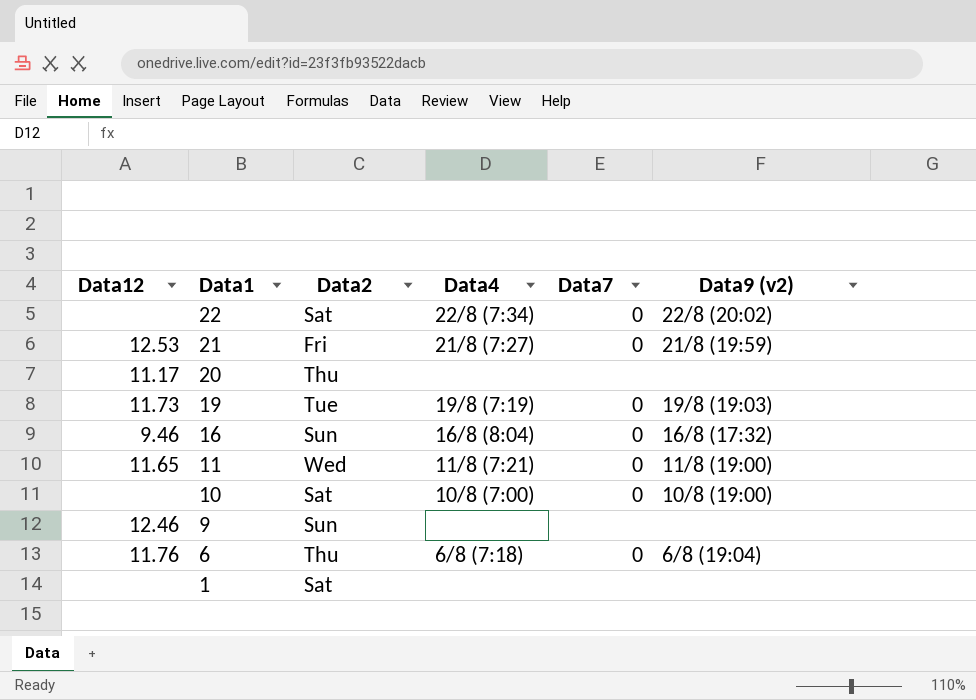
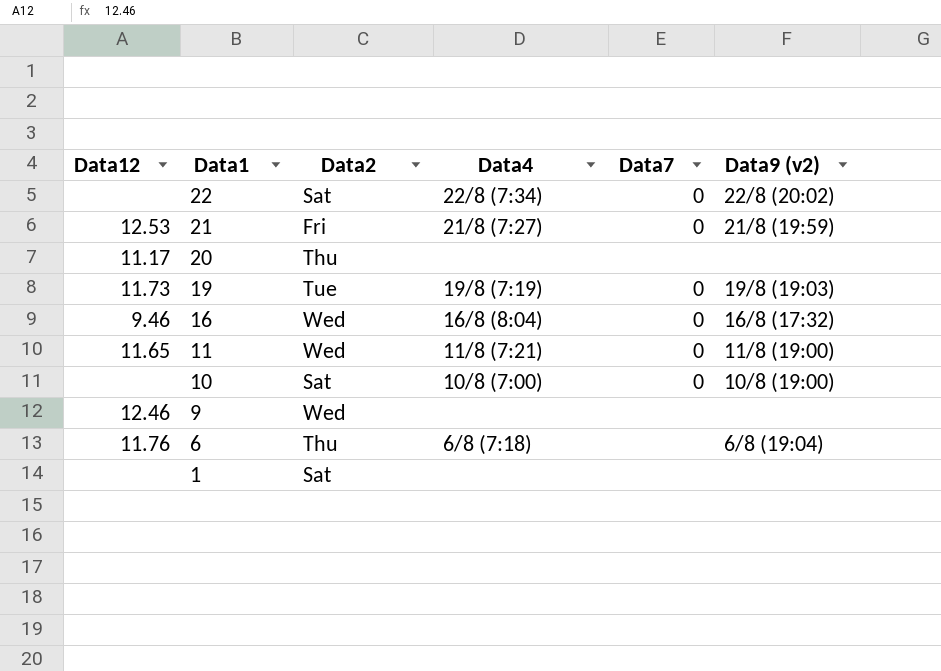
16 | Data2: Sun -> Wed
9 | Data2: Sun -> Wed
6 | Data7: 0 -> none

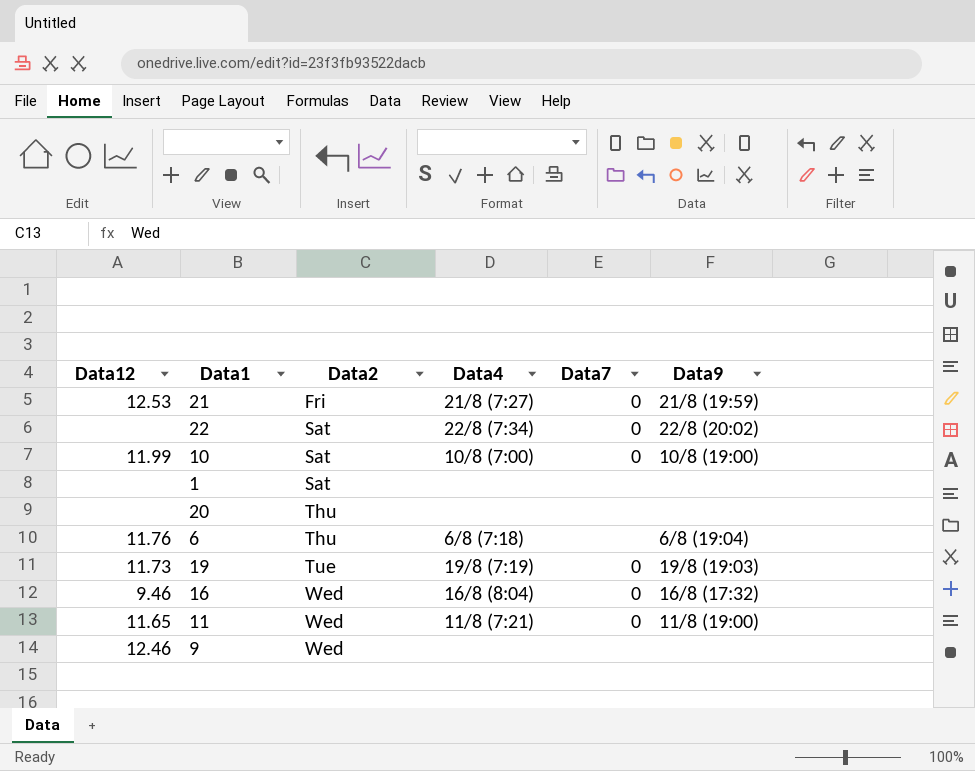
row order: Data1 descending -> Data2 ascending
column name: Data9 (v2) -> Data9
10 | Data12: none -> 11.99
20 | Data12: 11.17 -> none

